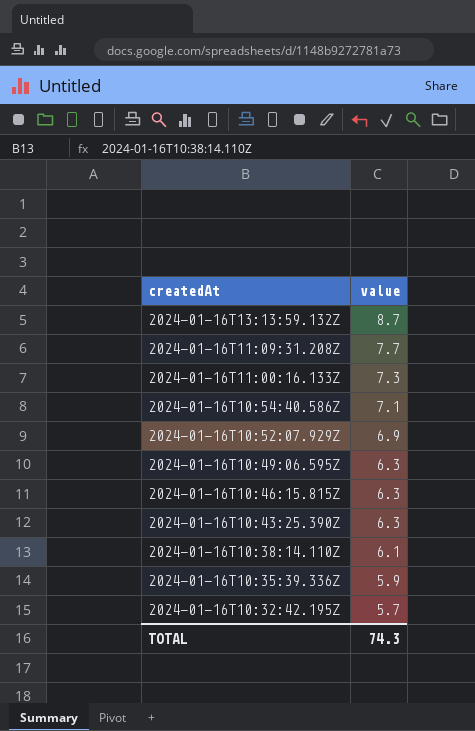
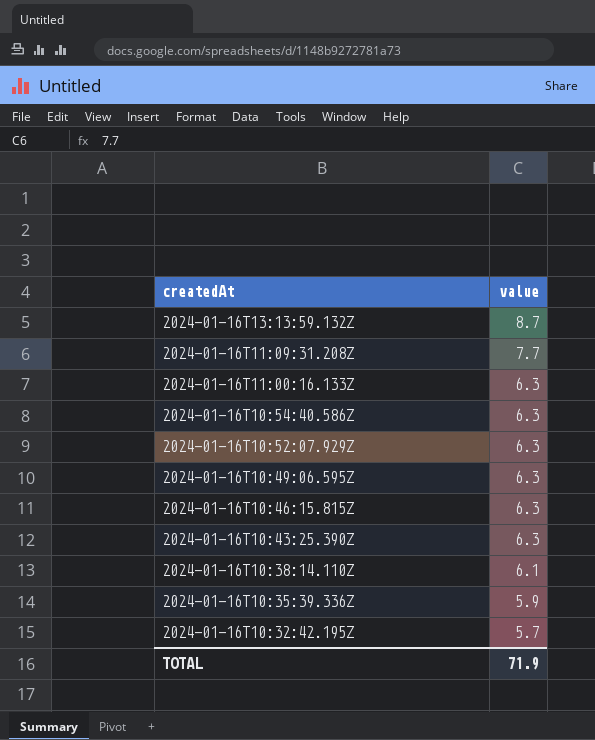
2024-01-16T11:00:16.133Z | value: 7.3 -> 6.3
2024-01-16T10:54:40.586Z | value: 7.1 -> 6.3
2024-01-16T10:52:07.929Z | value: 6.9 -> 6.3
TOTAL | value: 74.3 -> 71.9

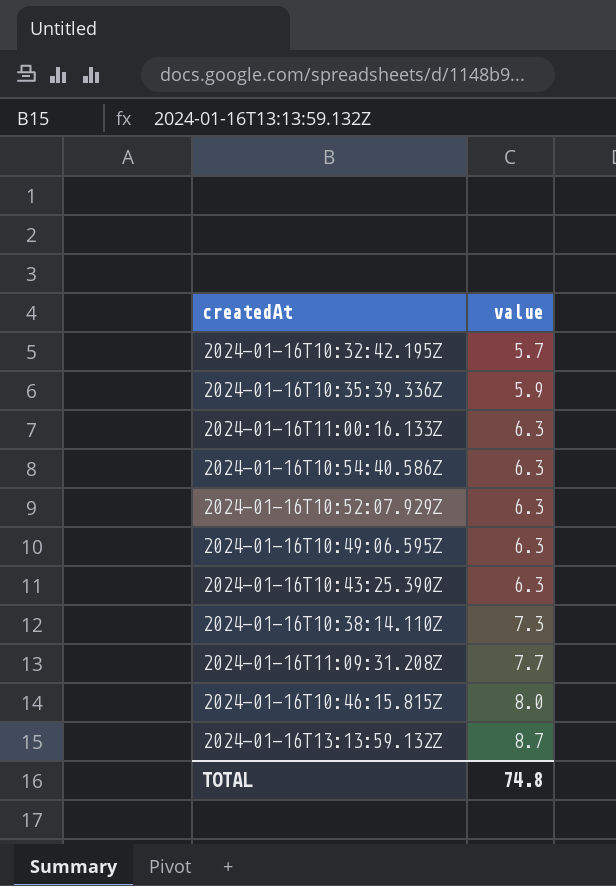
row order: createdAt descending -> value ascending
2024-01-16T10:38:14.110Z | value: 6.1 -> 7.3
2024-01-16T10:46:15.815Z | value: 6.3 -> 8.0
TOTAL | value: 71.9 -> 74.8

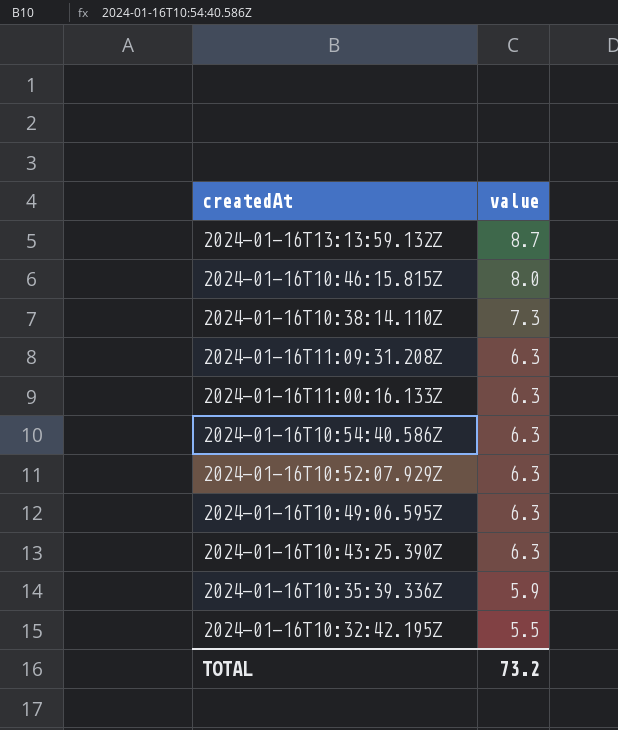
row order: value ascending -> value descending
2024-01-16T11:09:31.208Z | value: 7.7 -> 6.3
2024-01-16T10:32:42.195Z | value: 5.7 -> 5.5
TOTAL | value: 74.8 -> 73.2

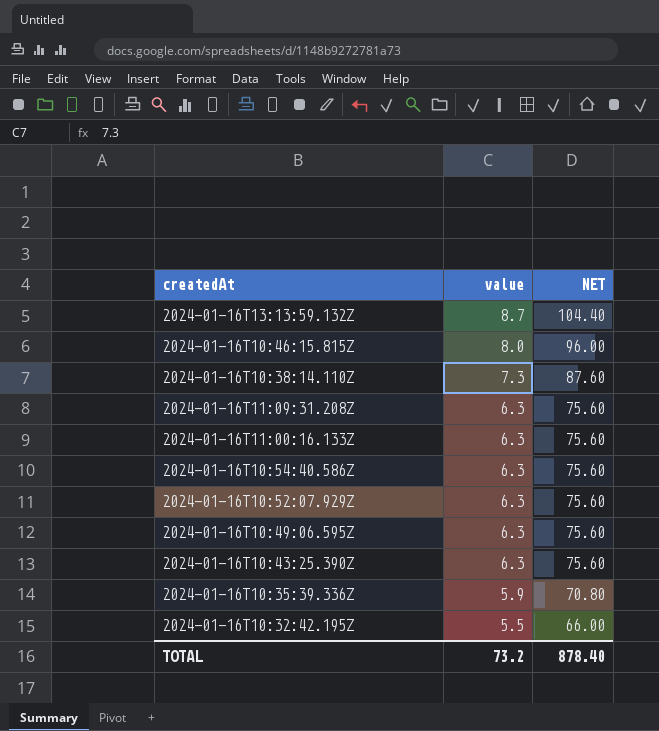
column NET | formula: none -> [value] * 12

